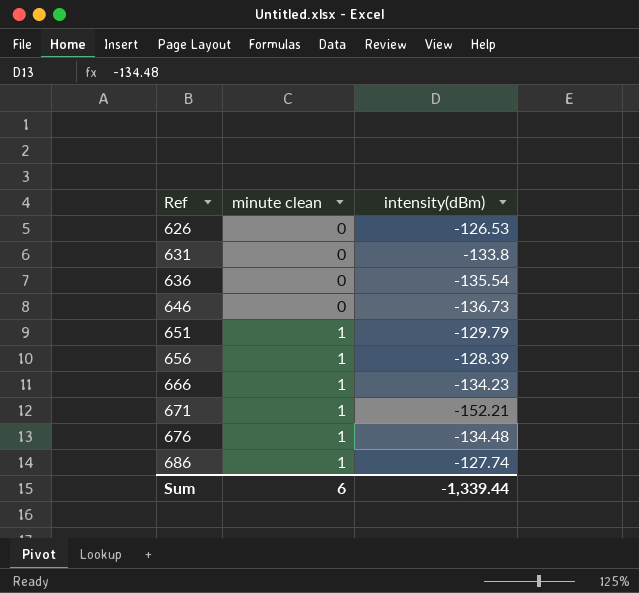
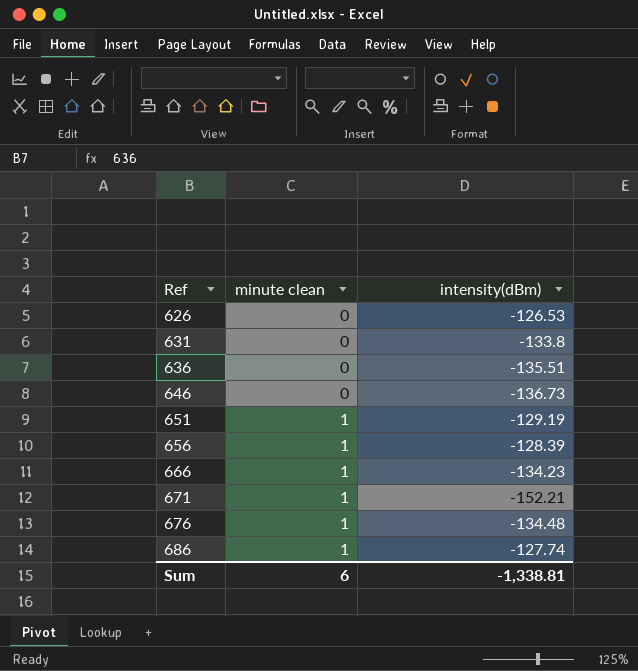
636 | intensity(dBm): -135.54 -> -135.51
651 | intensity(dBm): -129.79 -> -129.19
Sum | intensity(dBm): -1,339.44 -> -1,338.81

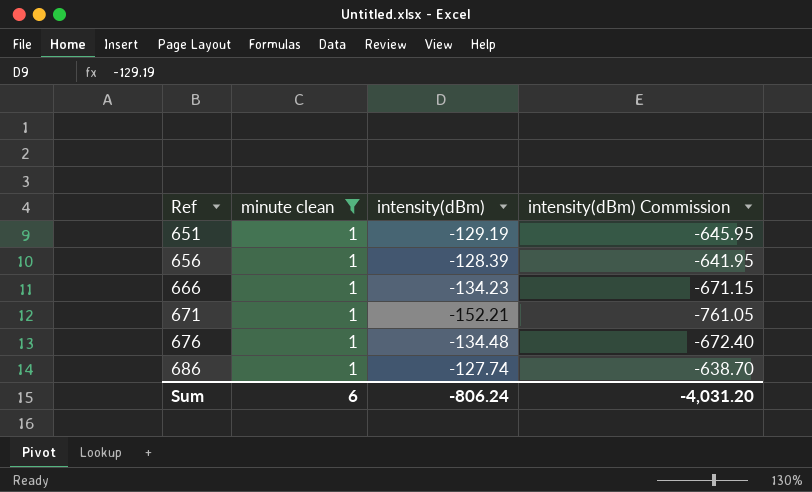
filter: none -> minute clean = 1
column intensity(dBm) Commission | formula: none -> [intensity(dBm)] * 5
Sum | intensity(dBm): -1,338.81 -> -806.24

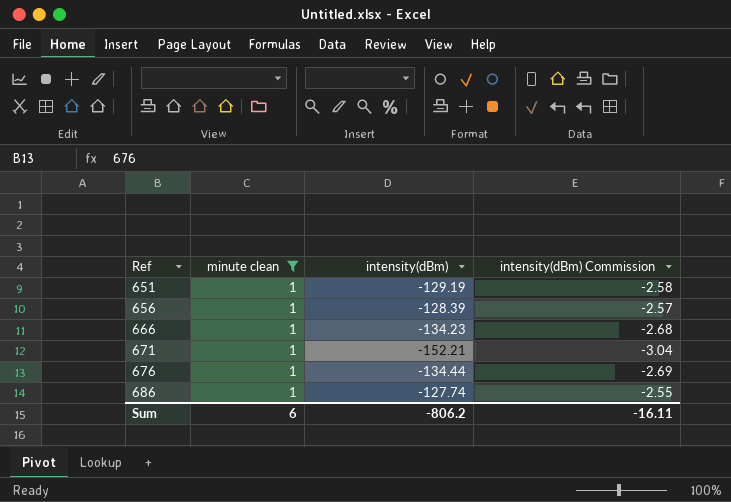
column intensity(dBm) Commission | formula: [intensity(dBm)] * 5 -> [intensity(dBm)] * 0.02
676 | intensity(dBm): -134.48 -> -134.44
Sum | intensity(dBm): -806.24 -> -806.2
Sum | intensity(dBm) Commission: -4,031.20 -> -16.11

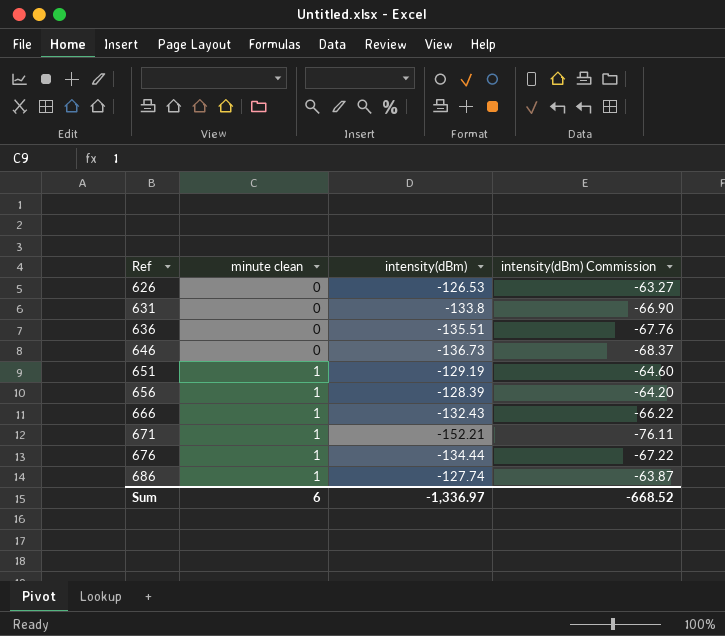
filter: minute clean = 1 -> none
column intensity(dBm) Commission | formula: [intensity(dBm)] * 0.02 -> [intensity(dBm)] * 0.5
666 | intensity(dBm): -134.23 -> -132.43
Sum | intensity(dBm): -806.2 -> -1,336.97
Sum | intensity(dBm) Commission: -16.11 -> -668.52

